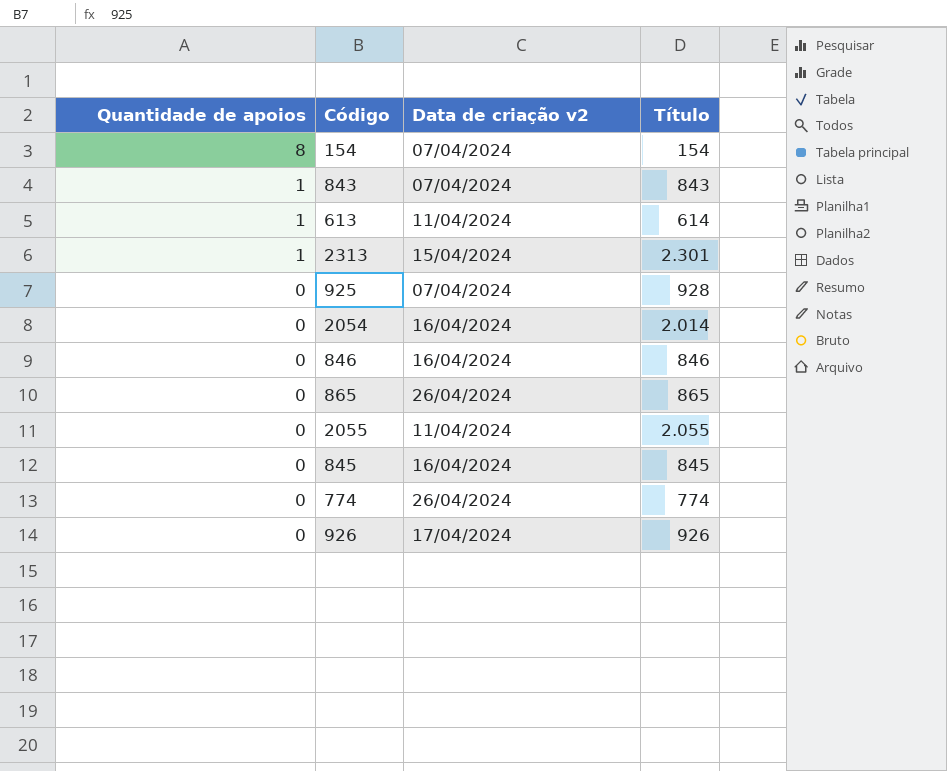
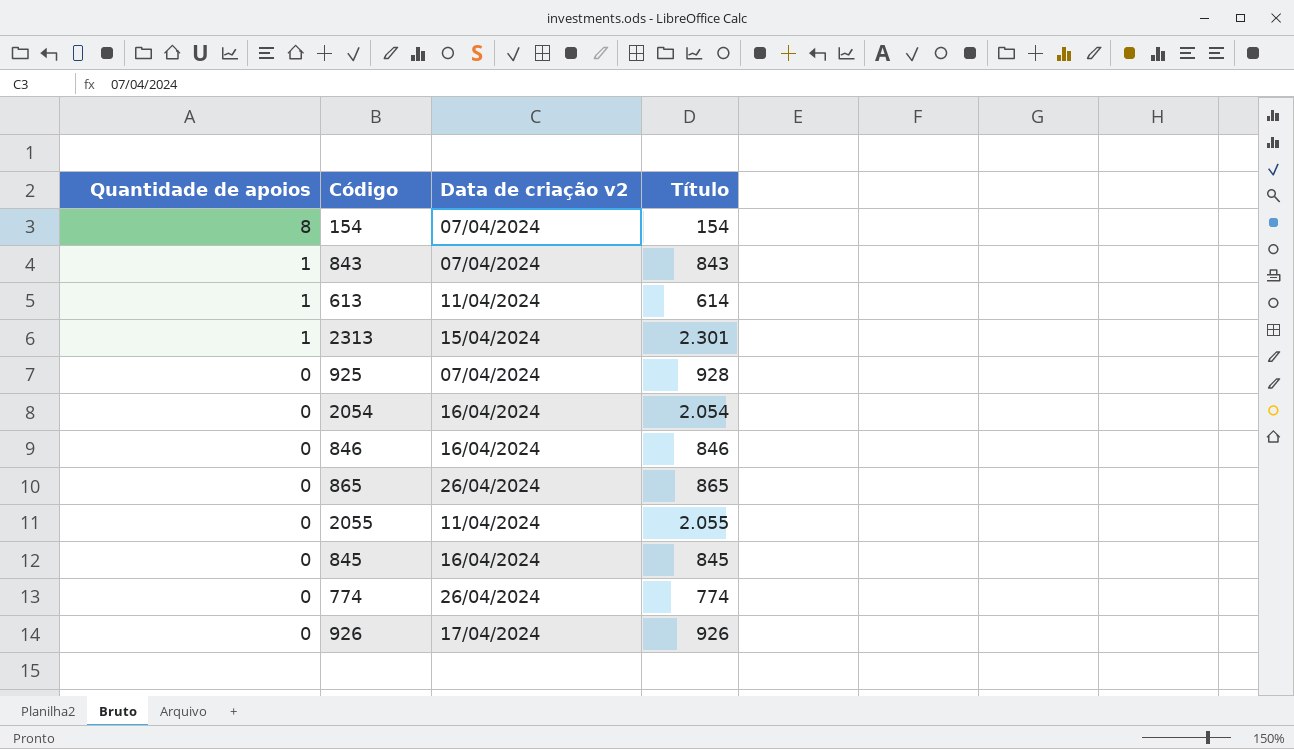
2054 | Título: 2.014 -> 2.054

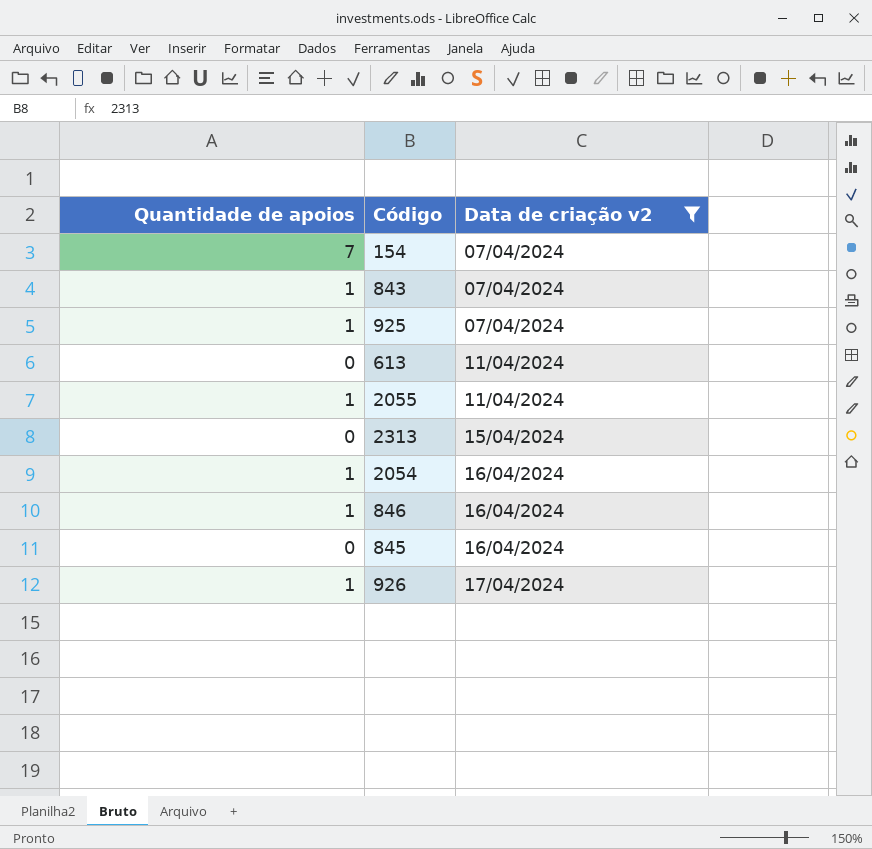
filter: none -> Data de criação v2 != 26/04/2024
row order: Quantidade de apoios descending -> Data de criação v2 ascending
column Título | position: 4 -> none
154 | Quantidade de apoios: 8 -> 7
925 | Quantidade de apoios: 0 -> 1
613 | Quantidade de apoios: 1 -> 0
2055 | Quantidade de apoios: 0 -> 1
2313 | Quantidade de apoios: 1 -> 0
2054 | Quantidade de apoios: 0 -> 1
846 | Quantidade de apoios: 0 -> 1
926 | Quantidade de apoios: 0 -> 1

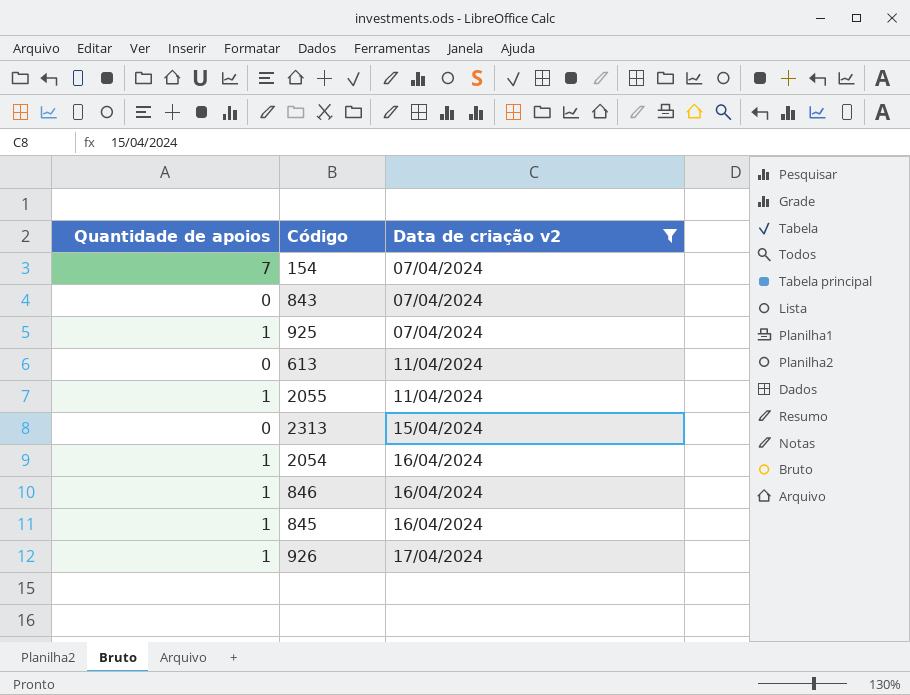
843 | Quantidade de apoios: 1 -> 0
845 | Quantidade de apoios: 0 -> 1

